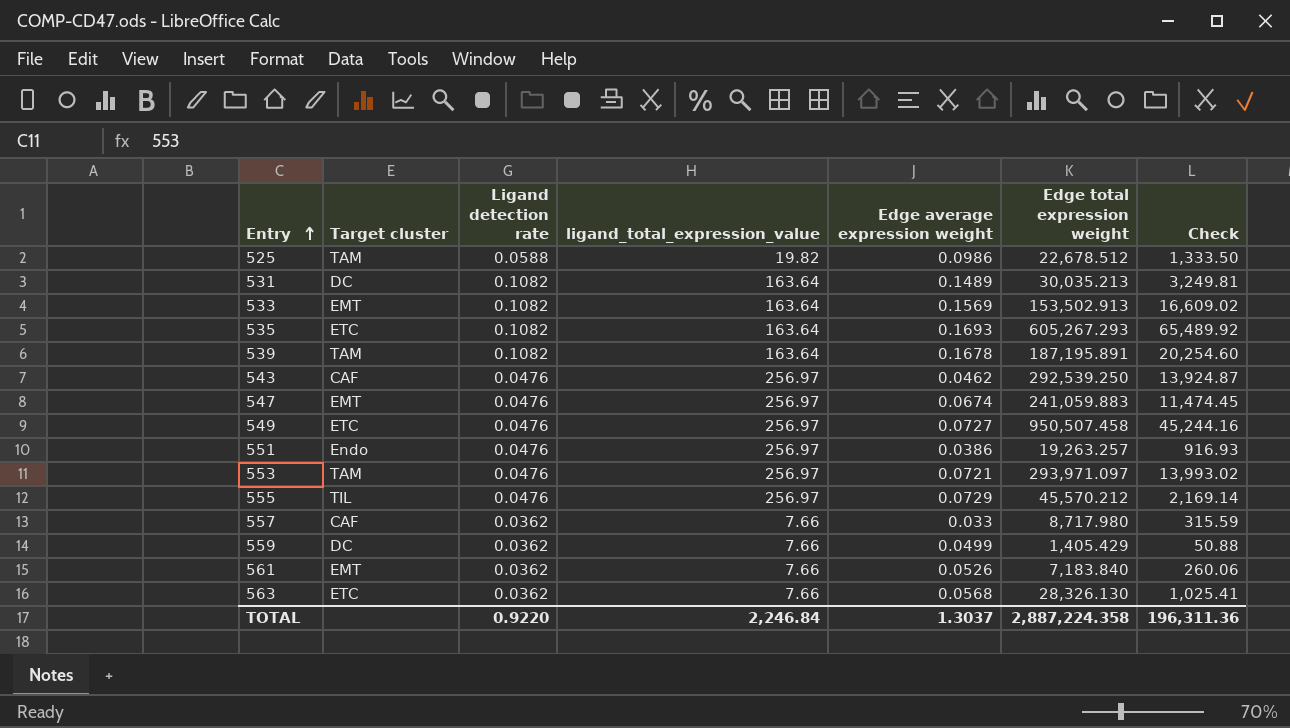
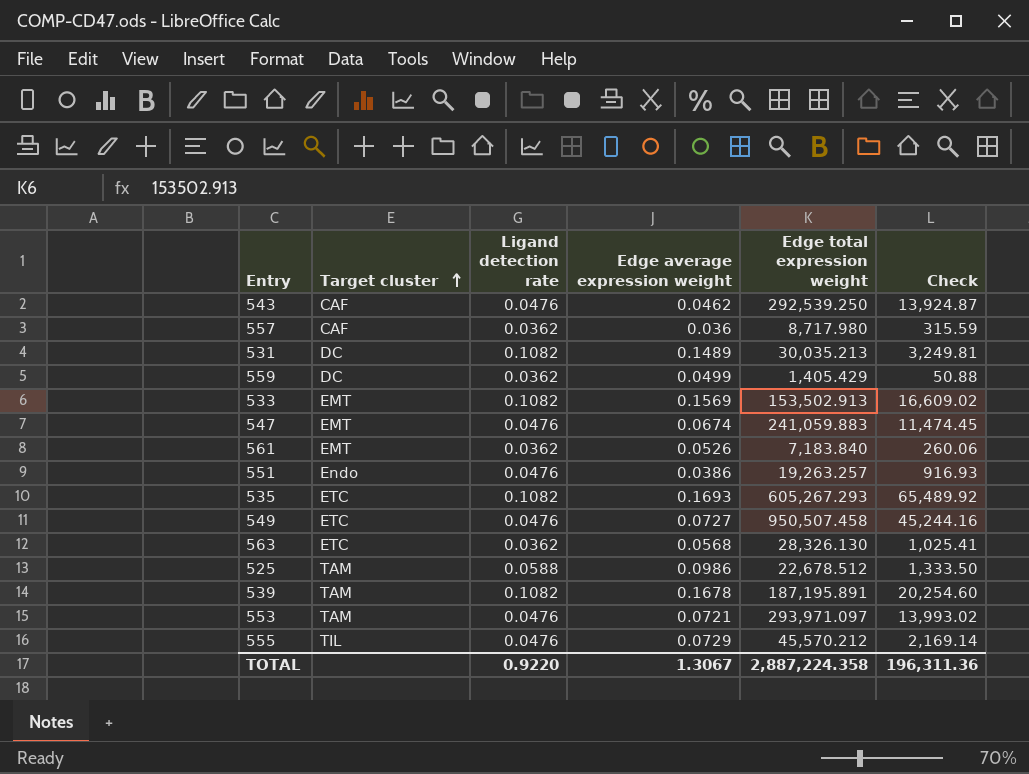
row order: Entry ascending -> Target cluster ascending
column ligand_total_expression_value | position: 4 -> none
557 | Edge average expression weight: 0.033 -> 0.036
TOTAL | Edge average expression weight: 1.3037 -> 1.3067

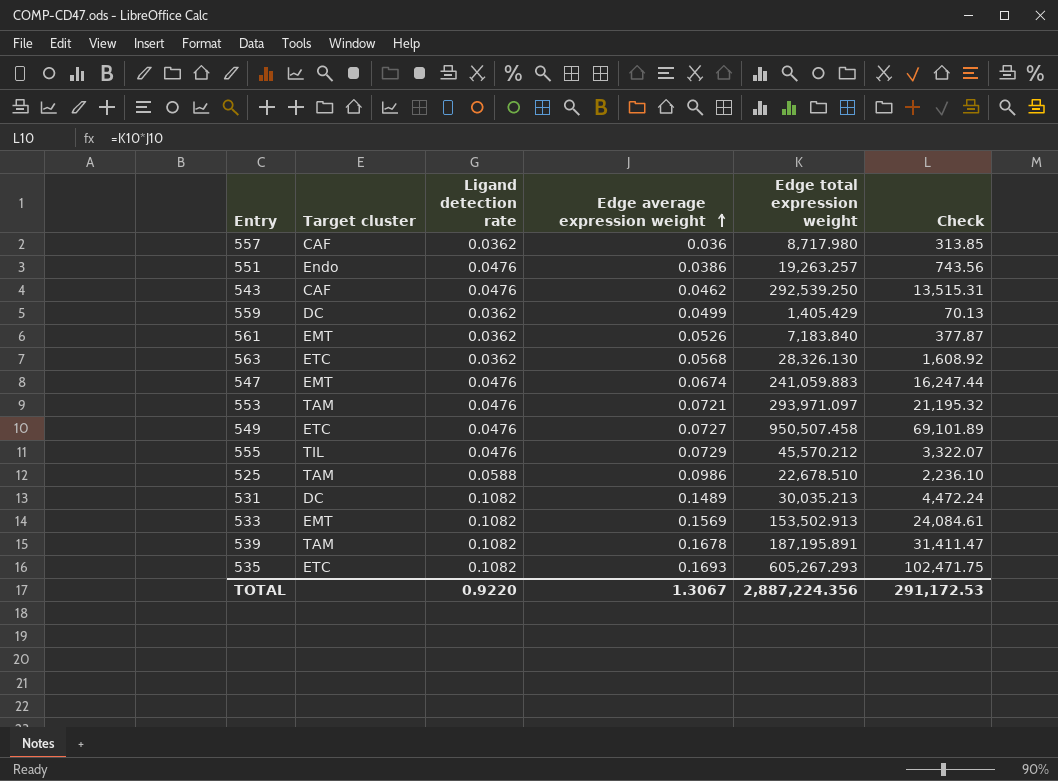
row order: Target cluster ascending -> Edge average expression weight ascending
column Check | formula: [Ligand detection rate] * [Edge total expression weight] -> [Edge average expression weight] * [Edge total expression weight]
525 | Edge total expression weight: 22,678.512 -> 22,678.510
TOTAL | Edge total expression weight: 2,887,224.358 -> 2,887,224.356
TOTAL | Check: 196,311.36 -> 291,172.53

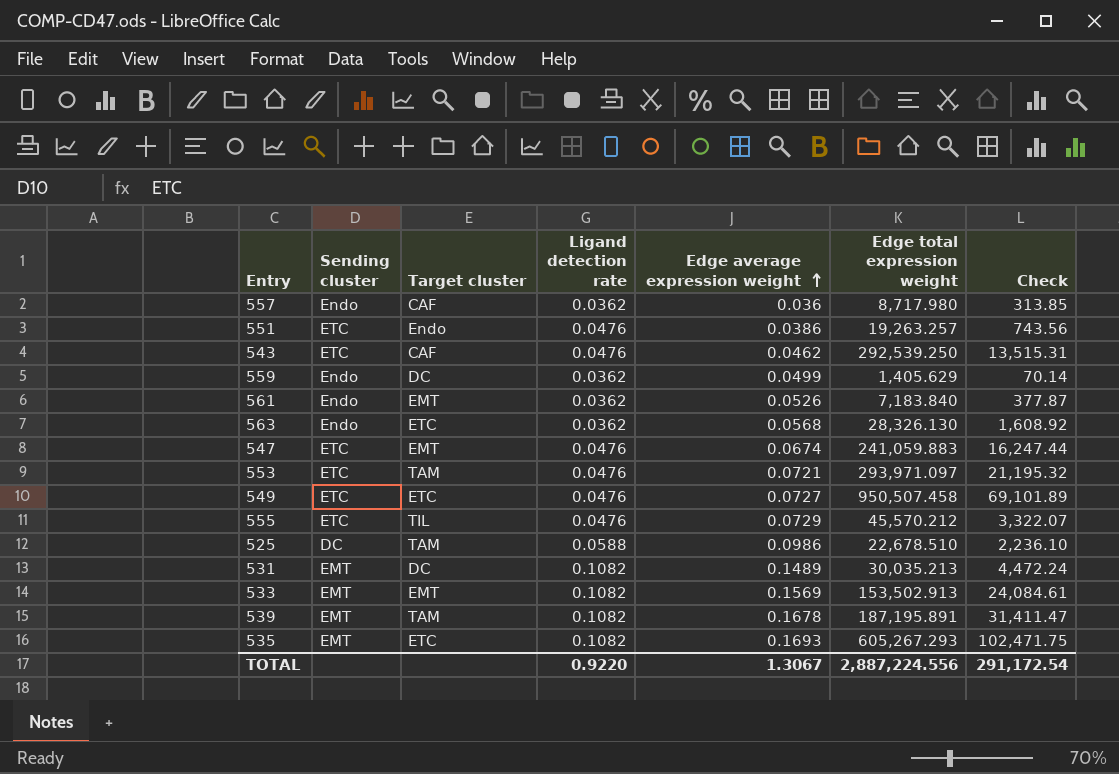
column Sending cluster | position: none -> 2
559 | Edge total expression weight: 1,405.429 -> 1,405.629
559 | Check: 70.13 -> 70.14
TOTAL | Edge total expression weight: 2,887,224.356 -> 2,887,224.556
TOTAL | Check: 291,172.53 -> 291,172.54

